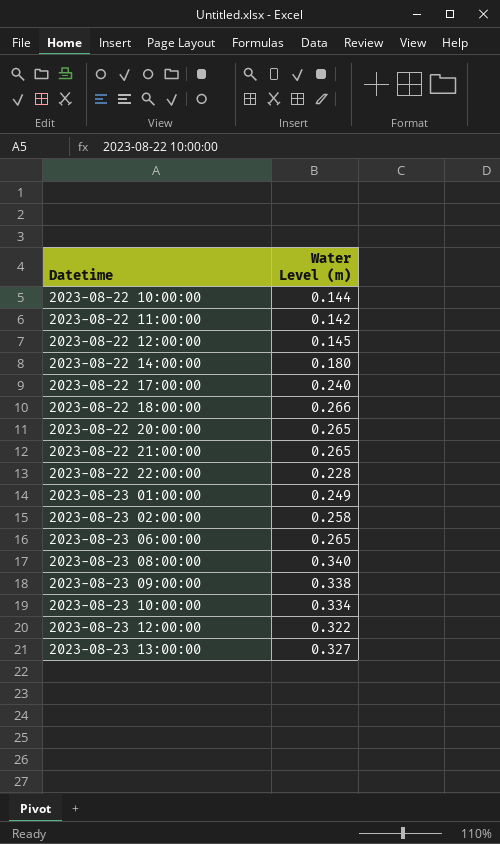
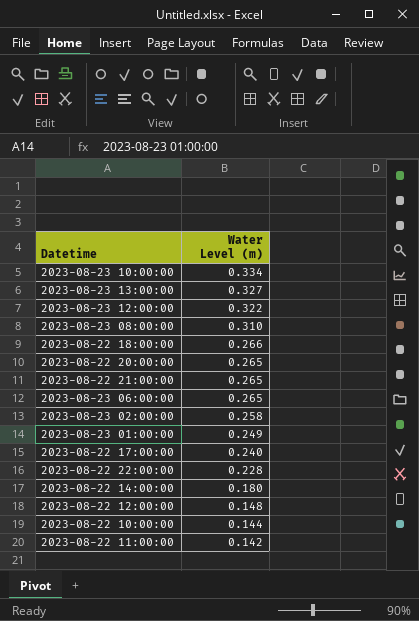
row order: Datetime ascending -> Water Level (m) descending
row 2023-08-23 09:00:00: 0.338 -> none
2023-08-23 08:00:00 | Water Level (m): 0.340 -> 0.310
2023-08-22 12:00:00 | Water Level (m): 0.145 -> 0.148

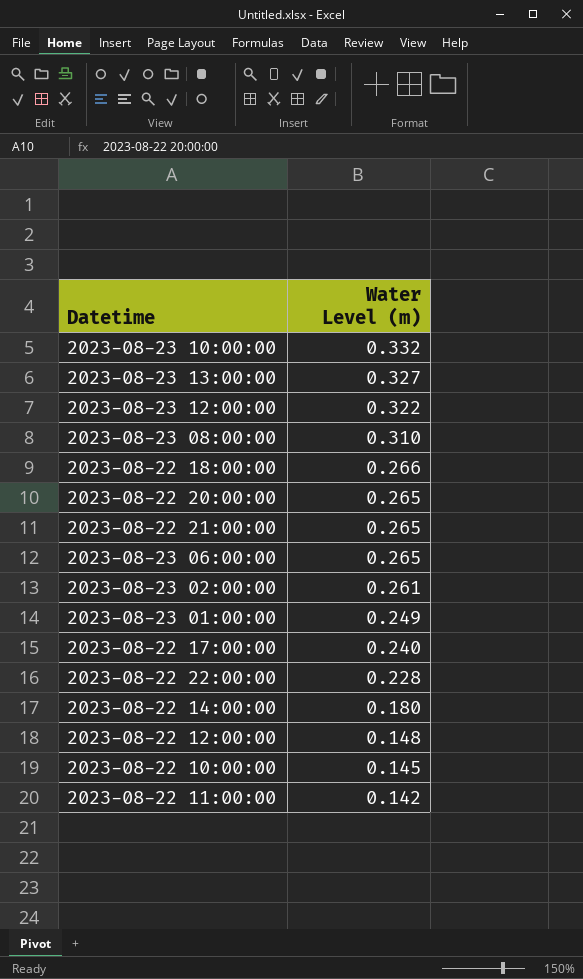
2023-08-23 10:00:00 | Water Level (m): 0.334 -> 0.332
2023-08-23 02:00:00 | Water Level (m): 0.258 -> 0.261
2023-08-22 10:00:00 | Water Level (m): 0.144 -> 0.145

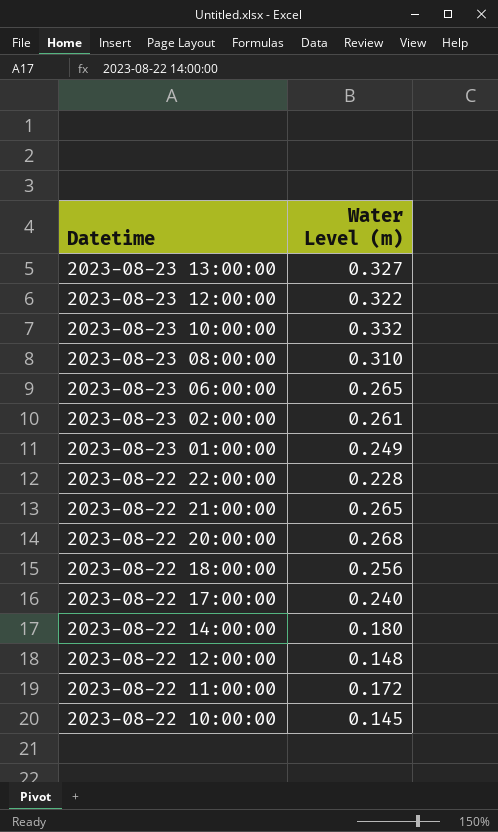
row order: Water Level (m) descending -> Datetime descending
2023-08-22 20:00:00 | Water Level (m): 0.265 -> 0.268
2023-08-22 18:00:00 | Water Level (m): 0.266 -> 0.256
2023-08-22 11:00:00 | Water Level (m): 0.142 -> 0.172

